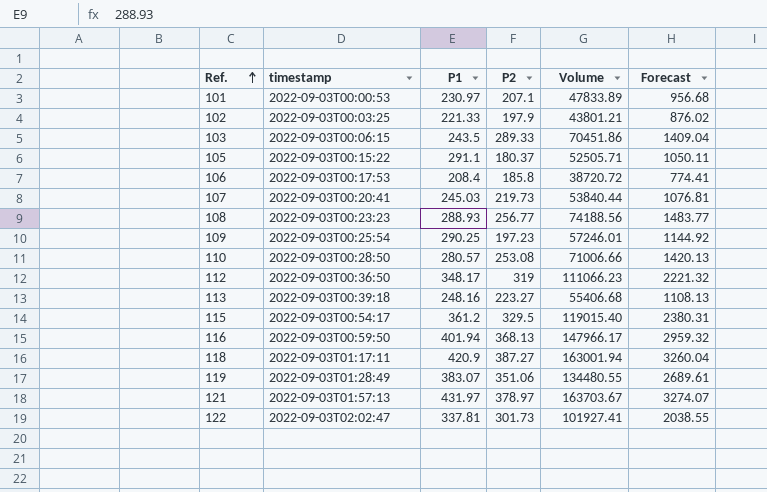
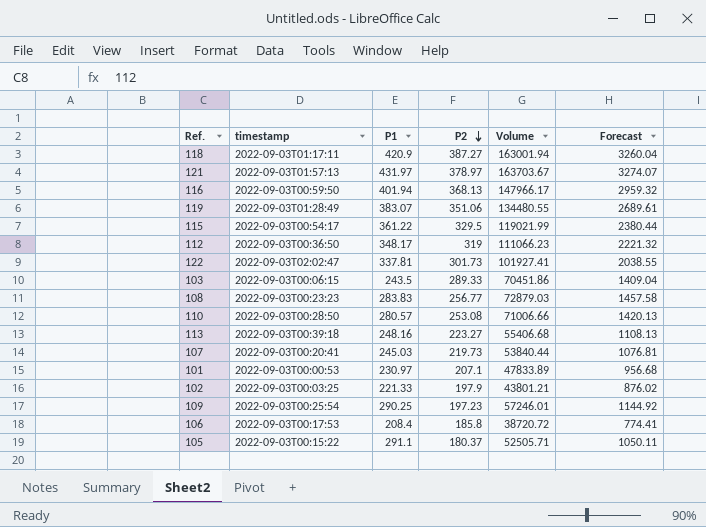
row order: Ref. ascending -> P2 descending
115 | P1: 361.2 -> 361.22
115 | Volume: 119015.40 -> 119021.99
115 | Forecast: 2380.31 -> 2380.44
108 | P1: 288.93 -> 283.83
108 | Volume: 74188.56 -> 72879.03
108 | Forecast: 1483.77 -> 1457.58

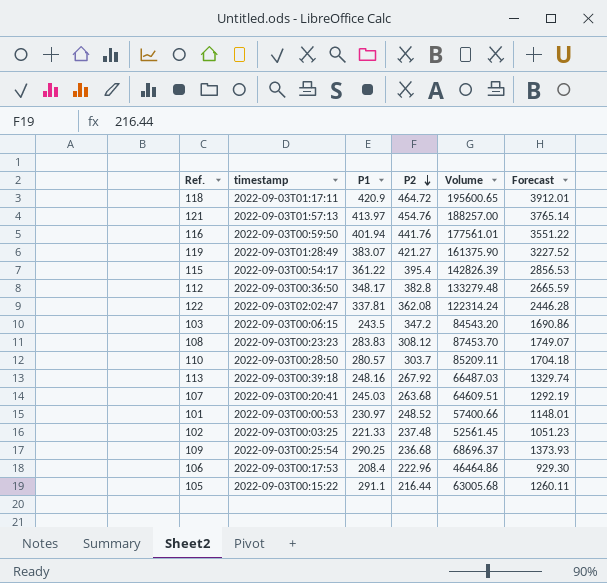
118 | P2: 387.27 -> 464.72
118 | Volume: 163001.94 -> 195600.65
118 | Forecast: 3260.04 -> 3912.01
121 | P1: 431.97 -> 413.97
121 | P2: 378.97 -> 454.76
121 | Volume: 163703.67 -> 188257.00
121 | Forecast: 3274.07 -> 3765.14
116 | P2: 368.13 -> 441.76
116 | Volume: 147966.17 -> 177561.01
116 | Forecast: 2959.32 -> 3551.22
119 | P2: 351.06 -> 421.27
119 | Volume: 134480.55 -> 161375.90
119 | Forecast: 2689.61 -> 3227.52
115 | P2: 329.5 -> 395.4
115 | Volume: 119021.99 -> 142826.39
115 | Forecast: 2380.44 -> 2856.53
112 | P2: 319 -> 382.8
112 | Volume: 111066.23 -> 133279.48
112 | Forecast: 2221.32 -> 2665.59
122 | P2: 301.73 -> 362.08
122 | Volume: 101927.41 -> 122314.24
122 | Forecast: 2038.55 -> 2446.28
103 | P2: 289.33 -> 347.2
103 | Volume: 70451.86 -> 84543.20
103 | Forecast: 1409.04 -> 1690.86
108 | P2: 256.77 -> 308.12
108 | Volume: 72879.03 -> 87453.70
108 | Forecast: 1457.58 -> 1749.07
110 | P2: 253.08 -> 303.7
110 | Volume: 71006.66 -> 85209.11
110 | Forecast: 1420.13 -> 1704.18
113 | P2: 223.27 -> 267.92
113 | Volume: 55406.68 -> 66487.03
113 | Forecast: 1108.13 -> 1329.74
107 | P2: 219.73 -> 263.68
107 | Volume: 53840.44 -> 64609.51
107 | Forecast: 1076.81 -> 1292.19
101 | P2: 207.1 -> 248.52
101 | Volume: 47833.89 -> 57400.66
101 | Forecast: 956.68 -> 1148.01
102 | P2: 197.9 -> 237.48
102 | Volume: 43801.21 -> 52561.45
102 | Forecast: 876.02 -> 1051.23
109 | P2: 197.23 -> 236.68
109 | Volume: 57246.01 -> 68696.37
109 | Forecast: 1144.92 -> 1373.93
106 | P2: 185.8 -> 222.96
106 | Volume: 38720.72 -> 46464.86
106 | Forecast: 774.41 -> 929.30
105 | P2: 180.37 -> 216.44
105 | Volume: 52505.71 -> 63005.68
105 | Forecast: 1050.11 -> 1260.11

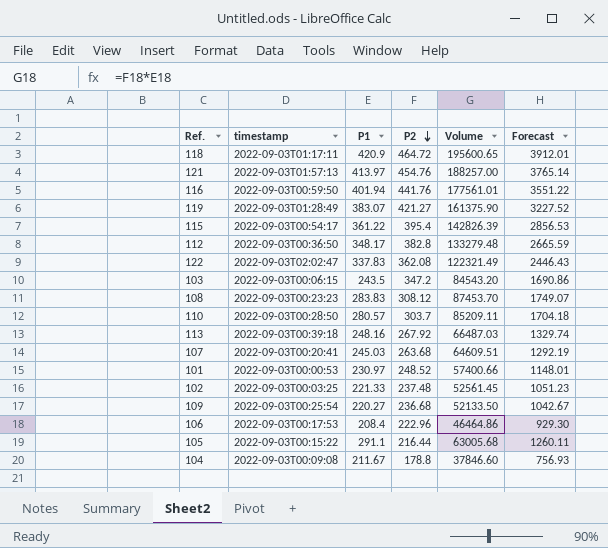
122 | P1: 337.81 -> 337.83
122 | Volume: 122314.24 -> 122321.49
122 | Forecast: 2446.28 -> 2446.43
109 | P1: 290.25 -> 220.27
109 | Volume: 68696.37 -> 52133.50
109 | Forecast: 1373.93 -> 1042.67
row 104: none -> 2022-09-03T00:09:08 | 211.67 | 178.8 | 37846.60 | 756.93

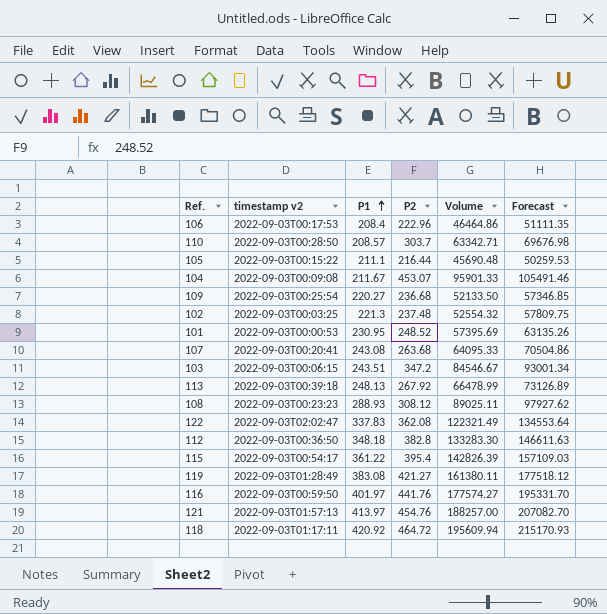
row order: P2 descending -> P1 ascending
column name: timestamp -> timestamp v2
column Forecast | formula: [Volume] * 0.02 -> [Volume] * 1.1
110 | P1: 280.57 -> 208.57
110 | Volume: 85209.11 -> 63342.71
105 | P1: 291.1 -> 211.1
105 | Volume: 63005.68 -> 45690.48
104 | P2: 178.8 -> 453.07
104 | Volume: 37846.60 -> 95901.33
102 | P1: 221.33 -> 221.3
102 | Volume: 52561.45 -> 52554.32
101 | P1: 230.97 -> 230.95
101 | Volume: 57400.66 -> 57395.69
107 | P1: 245.03 -> 243.08
107 | Volume: 64609.51 -> 64095.33
103 | P1: 243.5 -> 243.51
103 | Volume: 84543.20 -> 84546.67
113 | P1: 248.16 -> 248.13
113 | Volume: 66487.03 -> 66478.99
108 | P1: 283.83 -> 288.93
108 | Volume: 87453.70 -> 89025.11
112 | P1: 348.17 -> 348.18
112 | Volume: 133279.48 -> 133283.30
119 | P1: 383.07 -> 383.08
119 | Volume: 161375.90 -> 161380.11
116 | P1: 401.94 -> 401.97
116 | Volume: 177561.01 -> 177574.27
118 | P1: 420.9 -> 420.92
118 | Volume: 195600.65 -> 195609.94

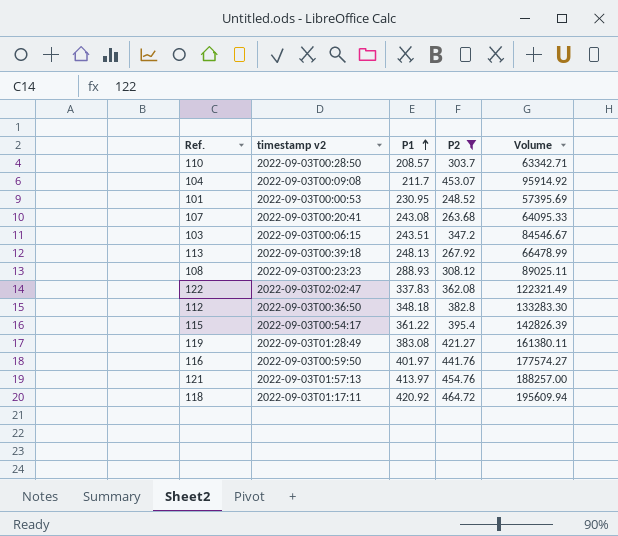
filter: none -> P2 >= 248.52
column Forecast | formula: [Volume] * 1.1 -> none
104 | P1: 211.67 -> 211.7
104 | Volume: 95901.33 -> 95914.92

